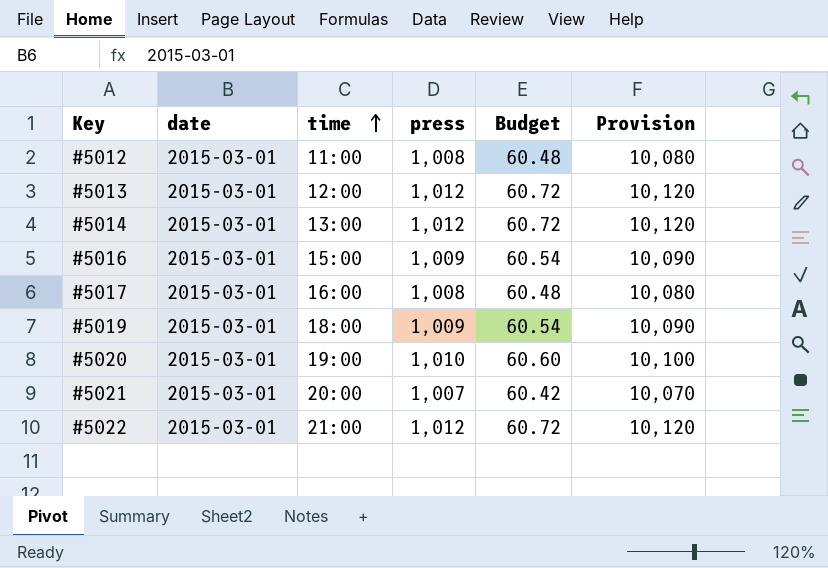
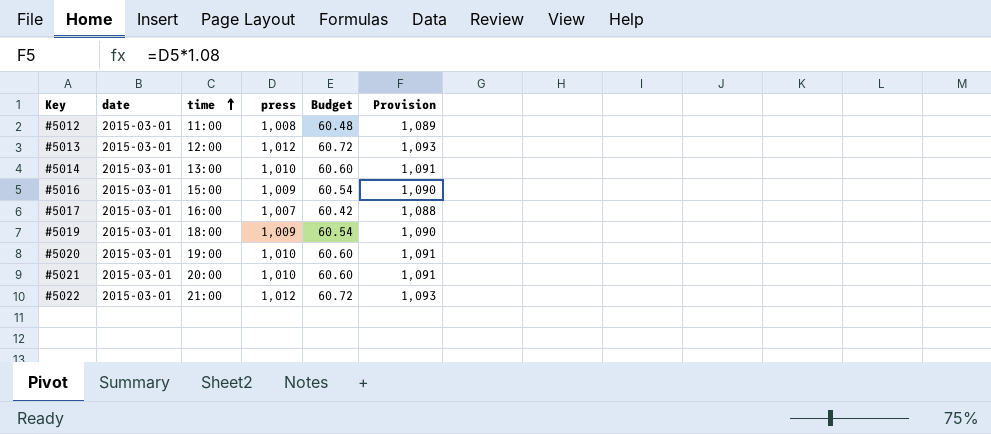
column Provision | formula: [press] * 10 -> [press] * 1.08
#5014 | press: 1,012 -> 1,010
#5014 | Budget: 60.72 -> 60.60
#5017 | press: 1,008 -> 1,007
#5017 | Budget: 60.48 -> 60.42
#5021 | press: 1,007 -> 1,010
#5021 | Budget: 60.42 -> 60.60

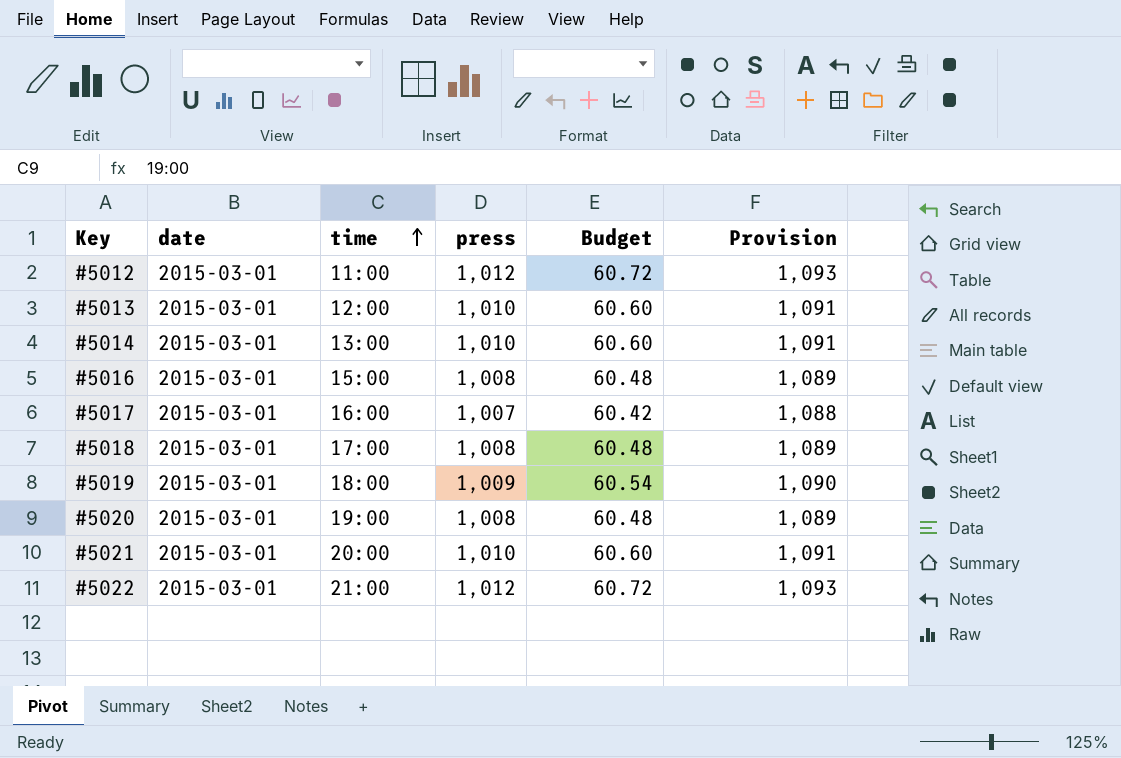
#5012 | press: 1,008 -> 1,012
#5012 | Budget: 60.48 -> 60.72
#5012 | Provision: 1,089 -> 1,093
#5013 | press: 1,012 -> 1,010
#5013 | Budget: 60.72 -> 60.60
#5013 | Provision: 1,093 -> 1,091
#5016 | press: 1,009 -> 1,008
#5016 | Budget: 60.54 -> 60.48
#5016 | Provision: 1,090 -> 1,089
row #5018: none -> 2015-03-01 | 17:00 | 1,008 | 60.48 | 1,089
#5020 | press: 1,010 -> 1,008
#5020 | Budget: 60.60 -> 60.48
#5020 | Provision: 1,091 -> 1,089

